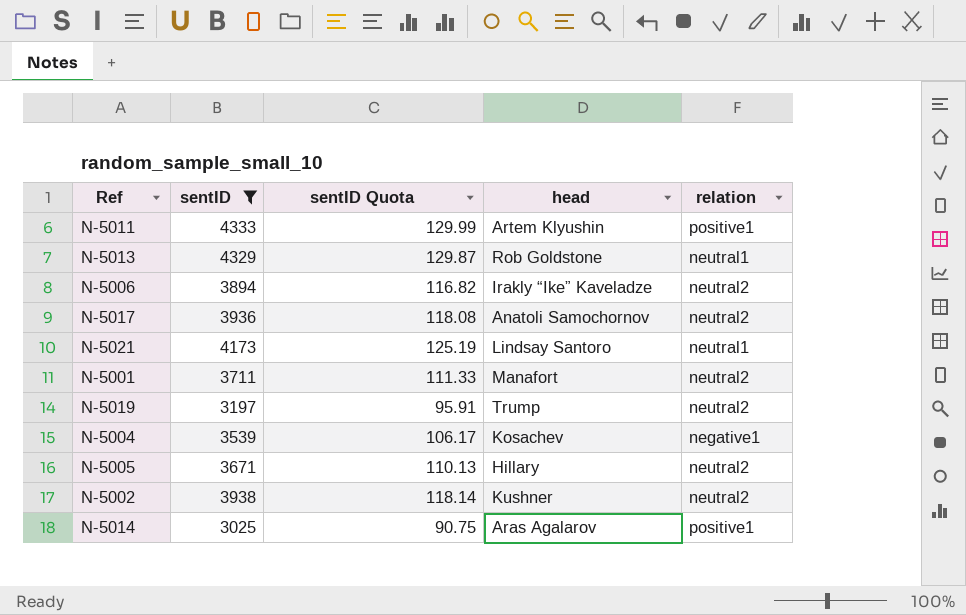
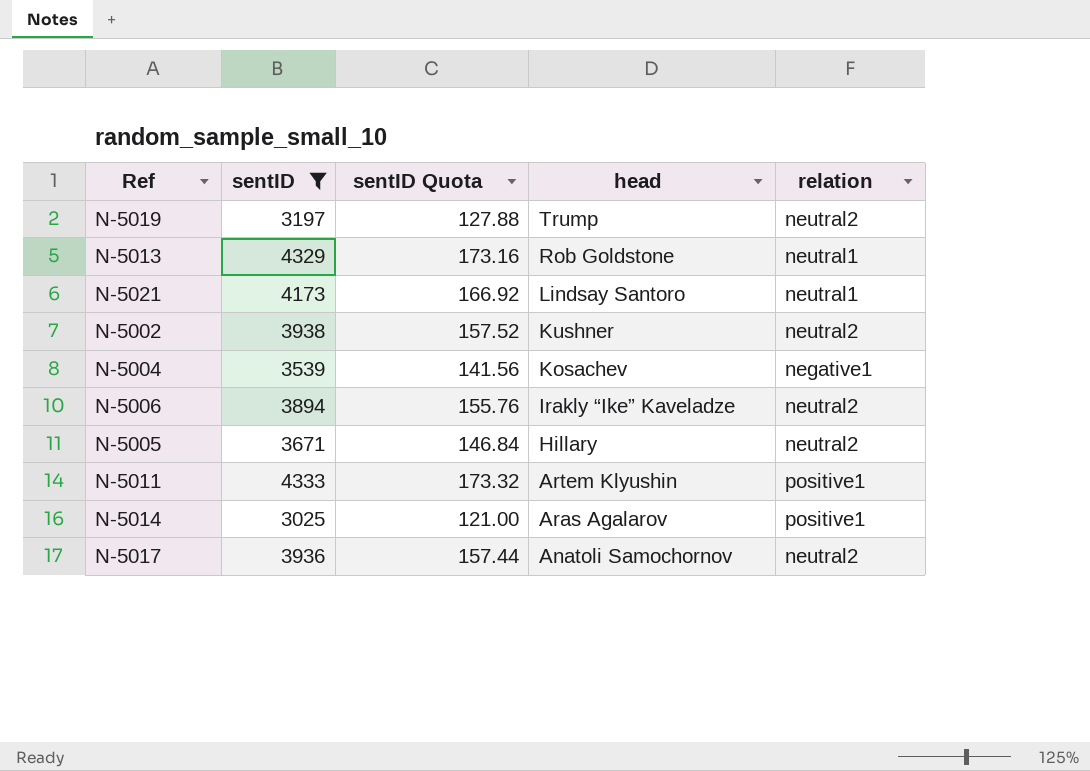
row order: none -> head descending
column sentID Quota | formula: [sentID] * 0.03 -> [sentID] * 0.04
row N-5001: 3711 | 111.33 | Manafort | neutral2 -> none

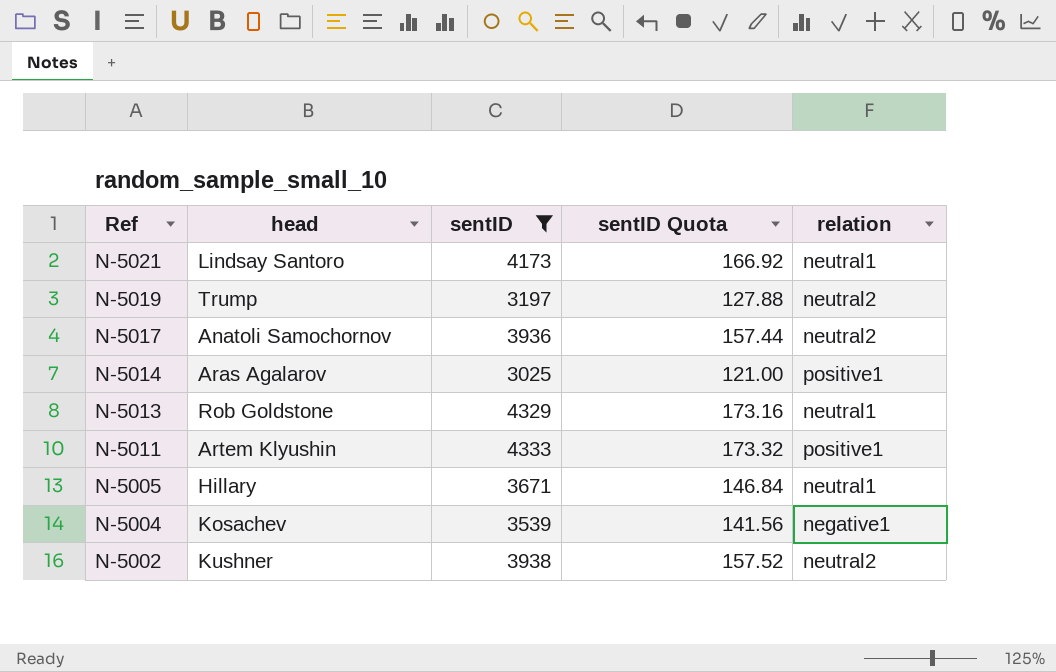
row order: head descending -> Ref descending
column head | position: 4 -> 2
row N-5006: 3894 | 155.76 | Irakly “Ike” Kaveladze | neutral2 -> none
N-5005 | relation: neutral2 -> neutral1

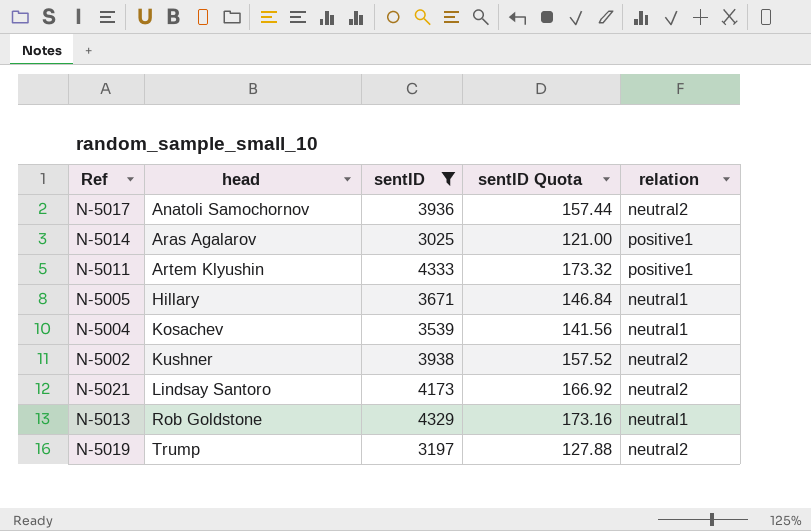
row order: Ref descending -> head ascending
N-5004 | relation: negative1 -> neutral1
N-5021 | relation: neutral1 -> neutral2

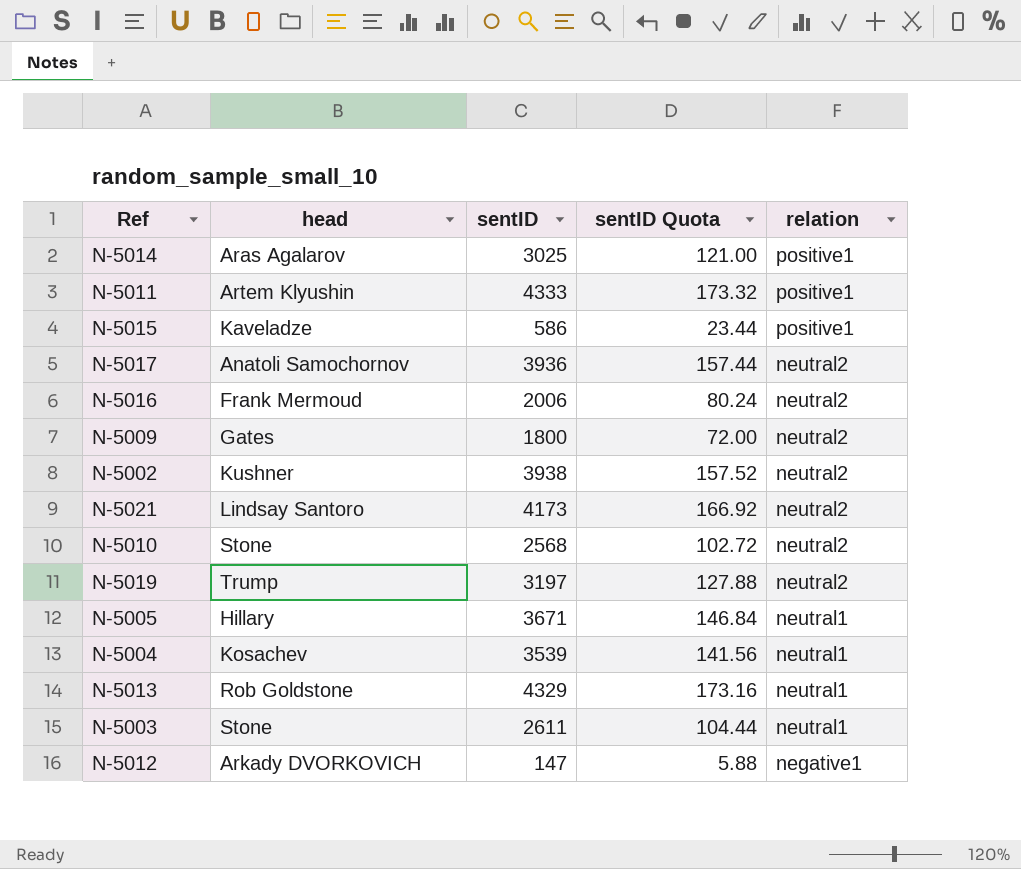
filter: sentID >= 3025 -> none
row order: head ascending -> relation descending

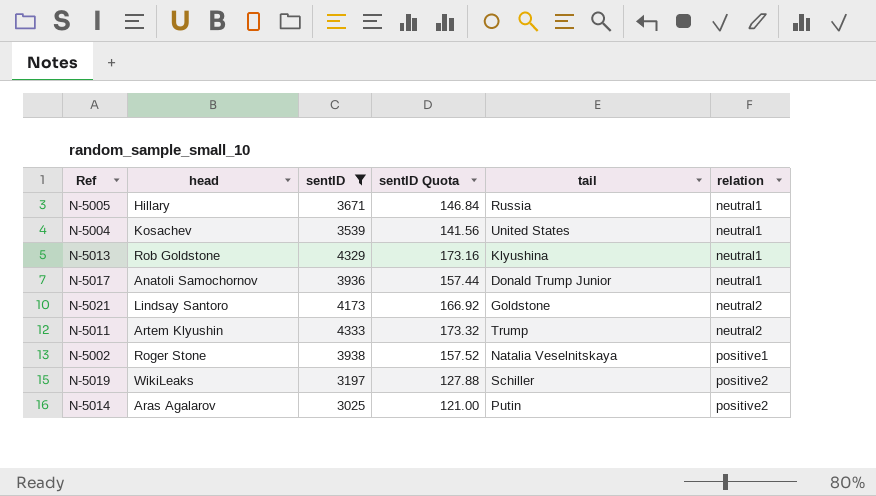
filter: none -> sentID >= 3025
row order: relation descending -> relation ascending
column tail | position: none -> 5
N-5017 | relation: neutral2 -> neutral1
N-5011 | relation: positive1 -> neutral2
N-5002 | head: Kushner -> Roger Stone
N-5002 | relation: neutral2 -> positive1
N-5019 | head: Trump -> WikiLeaks
N-5019 | relation: neutral2 -> positive2
N-5014 | relation: positive1 -> positive2

